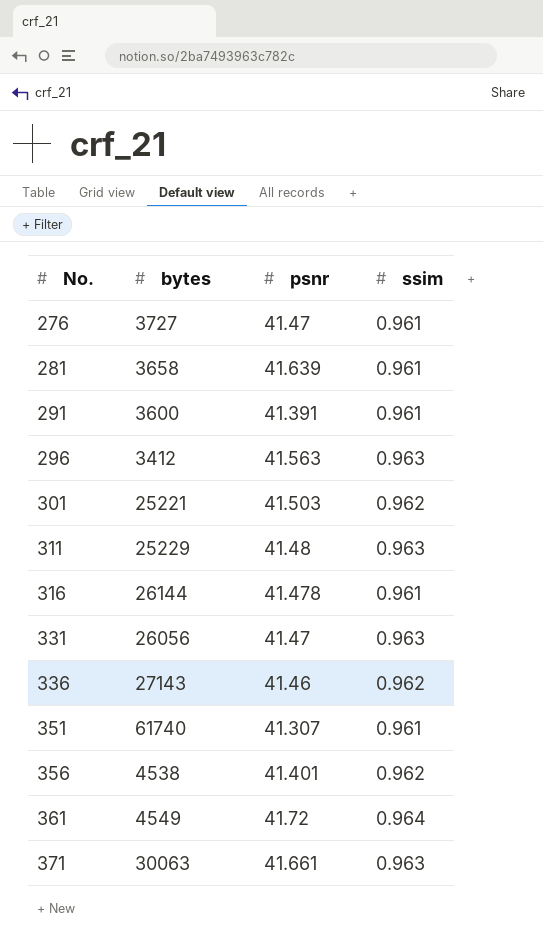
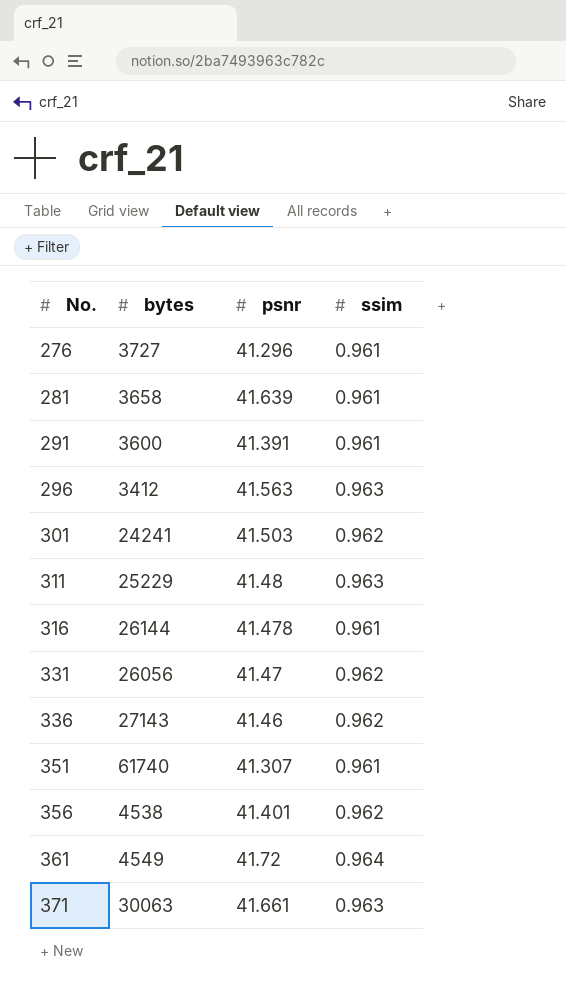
276 | psnr: 41.47 -> 41.296
301 | bytes: 25221 -> 24241
331 | ssim: 0.963 -> 0.962

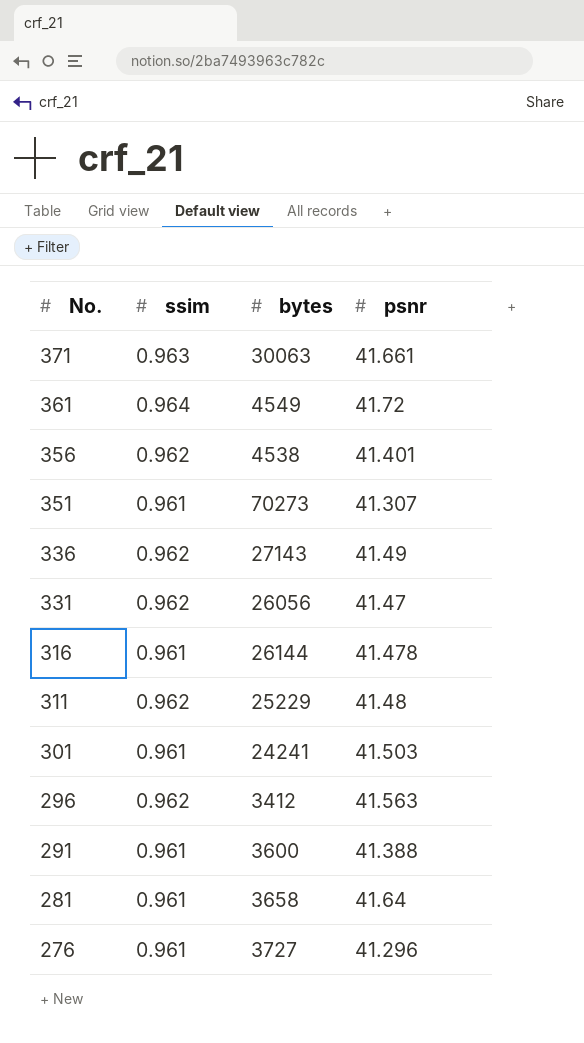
row order: No. ascending -> No. descending
column ssim | position: 4 -> 2
351 | bytes: 61740 -> 70273
336 | psnr: 41.46 -> 41.49
311 | ssim: 0.963 -> 0.962
301 | ssim: 0.962 -> 0.961
296 | ssim: 0.963 -> 0.962
291 | psnr: 41.391 -> 41.388
281 | psnr: 41.639 -> 41.64

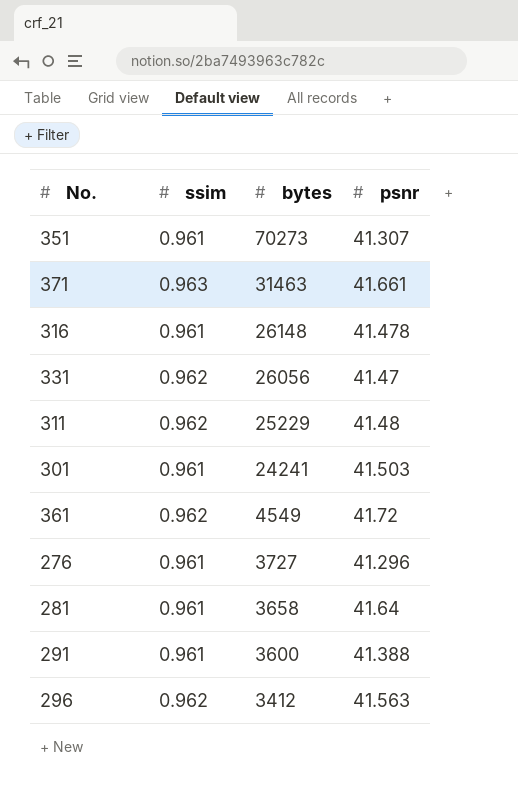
row order: No. descending -> bytes descending
row 356: 0.962 | 4538 | 41.401 -> none
row 336: 0.962 | 27143 | 41.49 -> none
371 | bytes: 30063 -> 31463
316 | bytes: 26144 -> 26148
361 | ssim: 0.964 -> 0.962

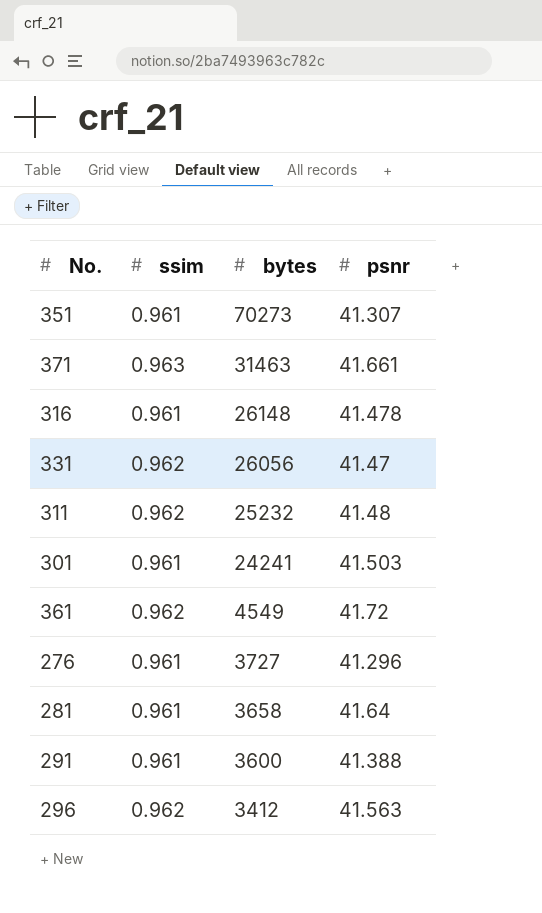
311 | bytes: 25229 -> 25232

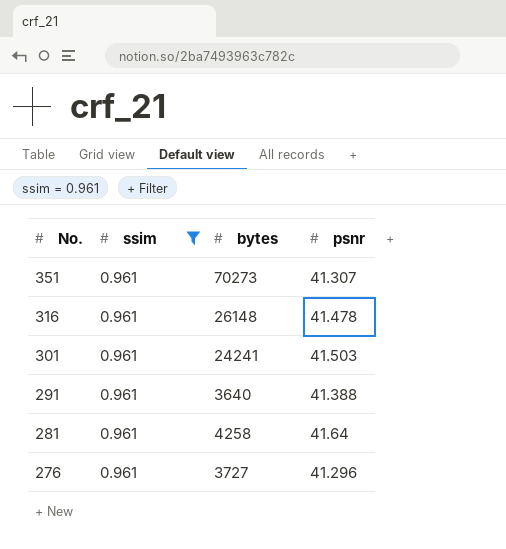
filter: none -> ssim = 0.961
row order: bytes descending -> No. descending
291 | bytes: 3600 -> 3640
281 | bytes: 3658 -> 4258

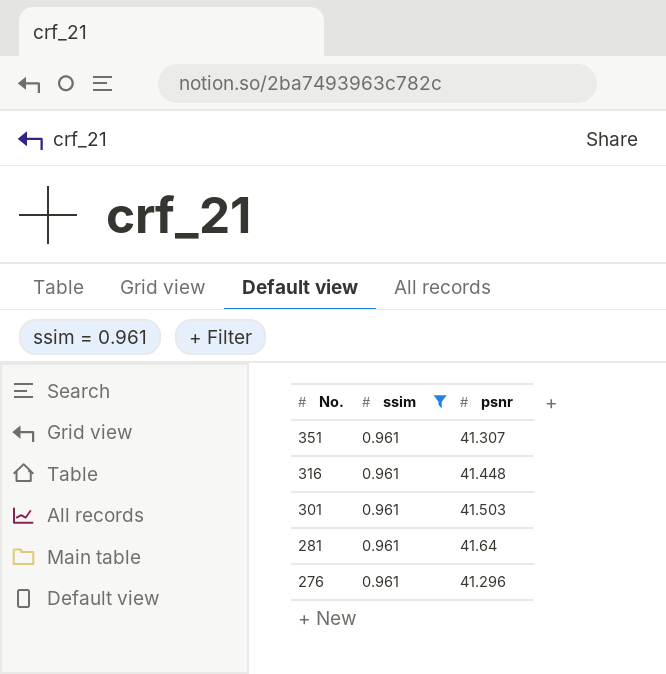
column bytes | position: 3 -> none
row 291: 0.961 | 3640 | 41.388 -> none
316 | psnr: 41.478 -> 41.448

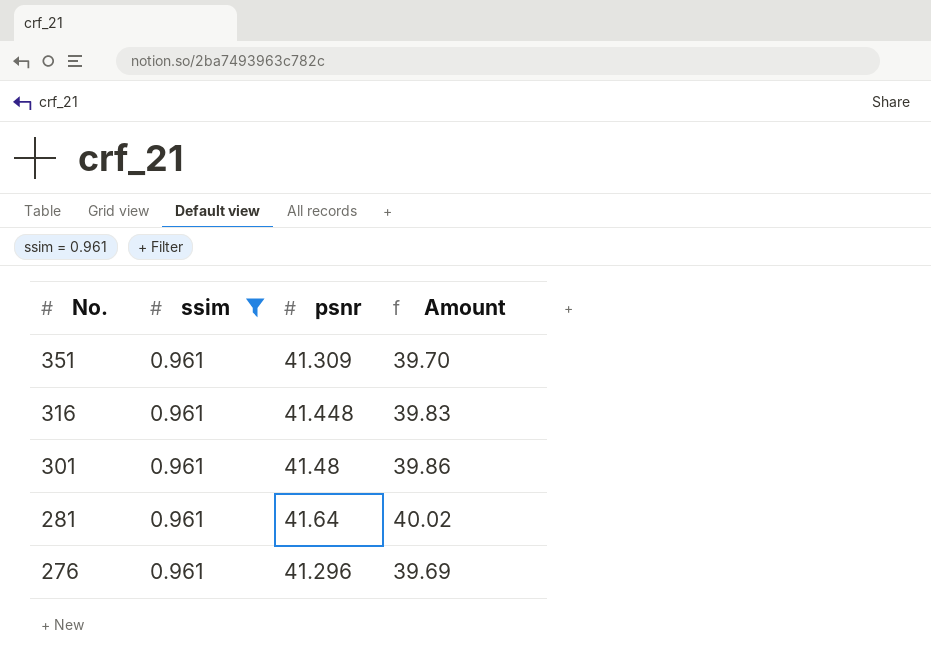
column Amount | formula: none -> [ssim] * [psnr]
351 | psnr: 41.307 -> 41.309
301 | psnr: 41.503 -> 41.48

